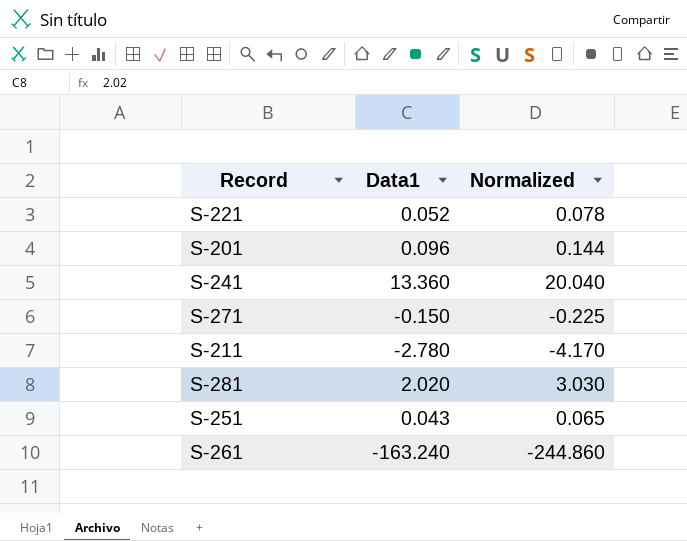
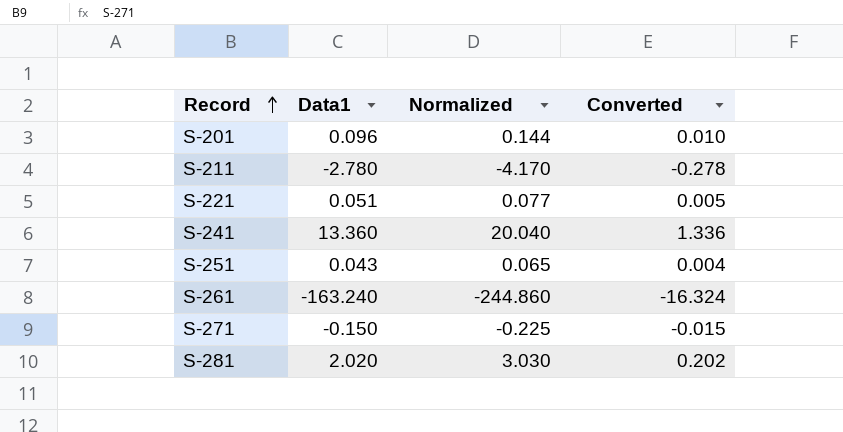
row order: none -> Record ascending
column Converted | formula: none -> [Data1] * 0.1
S-221 | Data1: 0.052 -> 0.051
S-221 | Normalized: 0.078 -> 0.077

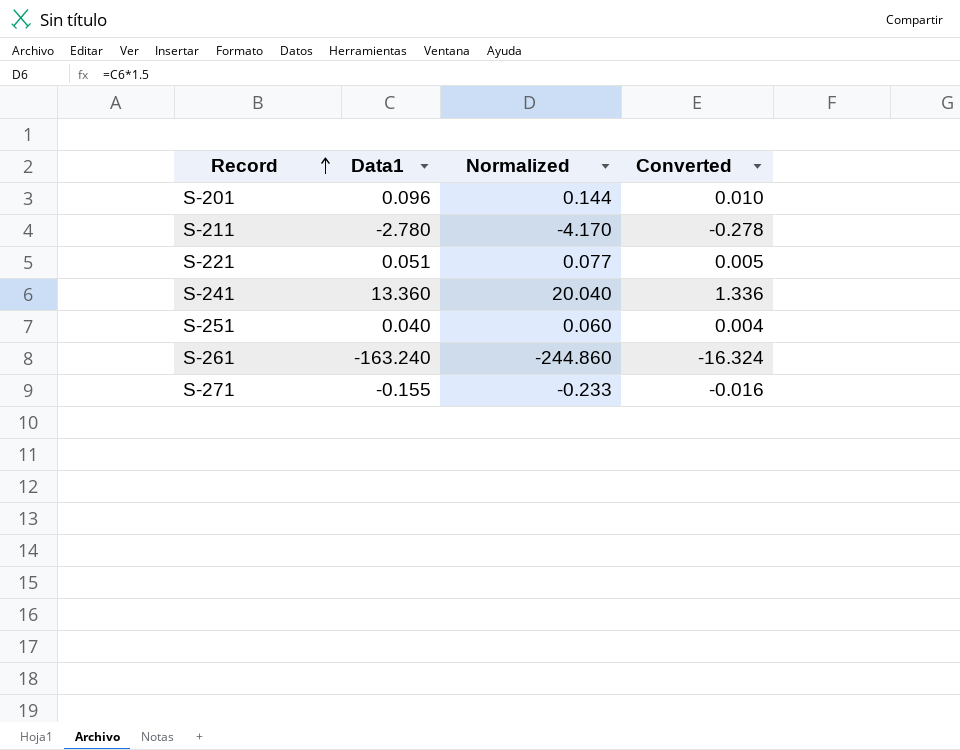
row S-281: 2.020 | 3.030 | 0.202 -> none
S-251 | Data1: 0.043 -> 0.040
S-251 | Normalized: 0.065 -> 0.060
S-271 | Data1: -0.150 -> -0.155
S-271 | Normalized: -0.225 -> -0.233
S-271 | Converted: -0.015 -> -0.016

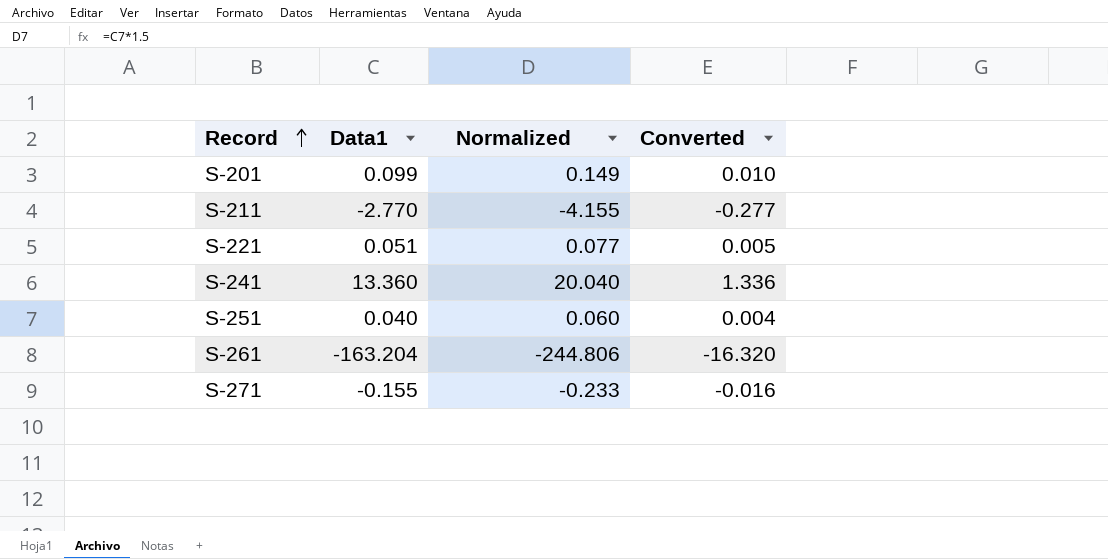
S-201 | Data1: 0.096 -> 0.099
S-201 | Normalized: 0.144 -> 0.149
S-211 | Data1: -2.780 -> -2.770
S-211 | Normalized: -4.170 -> -4.155
S-211 | Converted: -0.278 -> -0.277
S-261 | Data1: -163.240 -> -163.204
S-261 | Normalized: -244.860 -> -244.806
S-261 | Converted: -16.324 -> -16.320

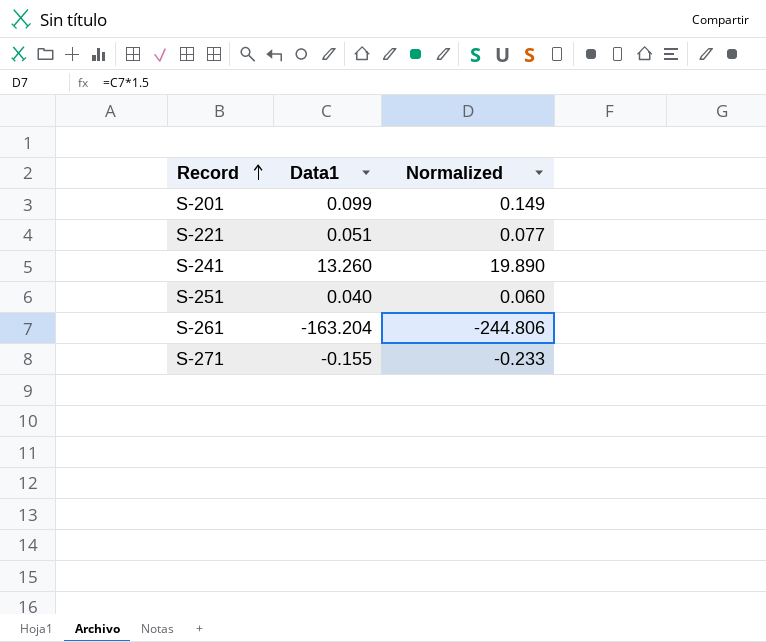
column Converted | formula: [Data1] * 0.1 -> none
row S-211: -2.770 | -4.155 | -0.277 -> none
S-241 | Data1: 13.360 -> 13.260
S-241 | Normalized: 20.040 -> 19.890

